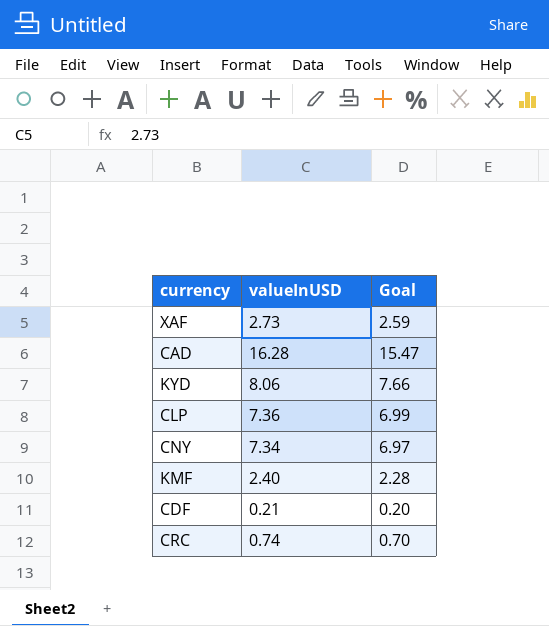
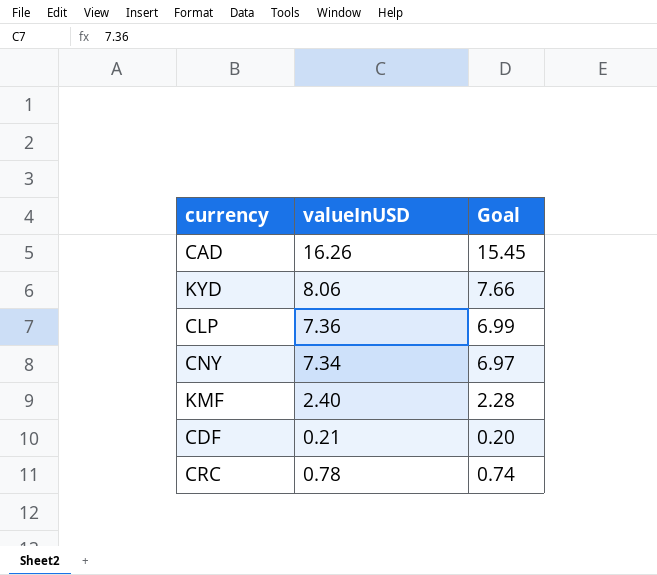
row XAF: 2.73 | 2.59 -> none
CAD | valueInUSD: 16.28 -> 16.26
CAD | Goal: 15.47 -> 15.45
CRC | valueInUSD: 0.74 -> 0.78
CRC | Goal: 0.70 -> 0.74

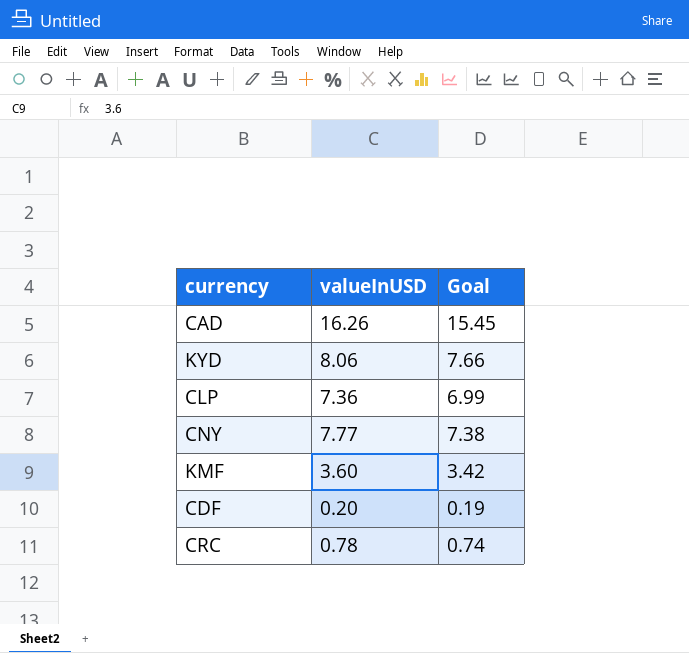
CNY | valueInUSD: 7.34 -> 7.77
CNY | Goal: 6.97 -> 7.38
KMF | valueInUSD: 2.40 -> 3.60
KMF | Goal: 2.28 -> 3.42
CDF | valueInUSD: 0.21 -> 0.20
CDF | Goal: 0.20 -> 0.19

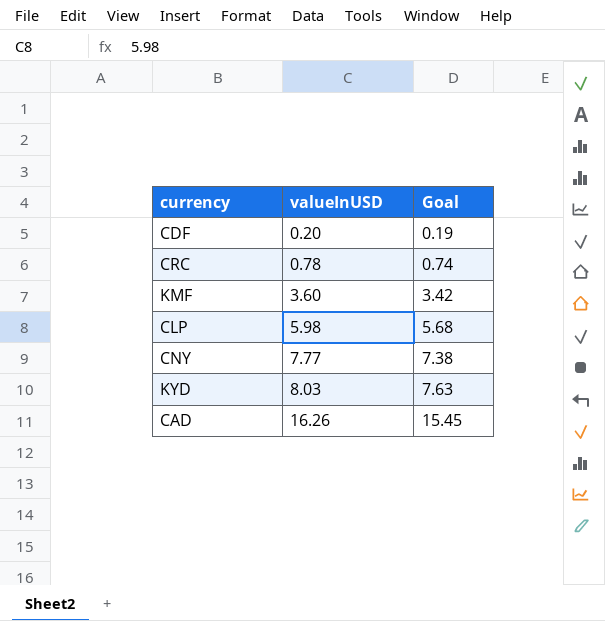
row order: none -> valueInUSD ascending
CLP | valueInUSD: 7.36 -> 5.98
CLP | Goal: 6.99 -> 5.68
KYD | valueInUSD: 8.06 -> 8.03
KYD | Goal: 7.66 -> 7.63

